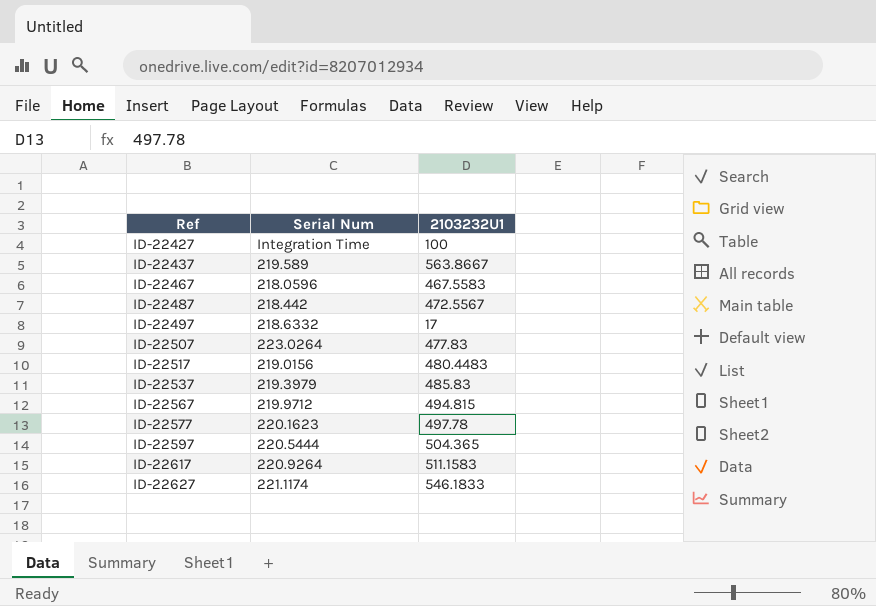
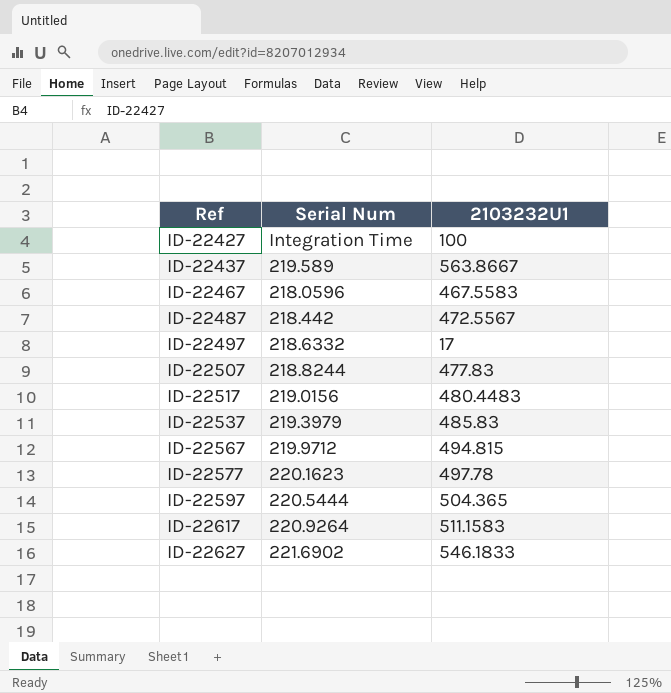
ID-22507 | Serial Num: 223.0264 -> 218.8244
ID-22627 | Serial Num: 221.1174 -> 221.6902

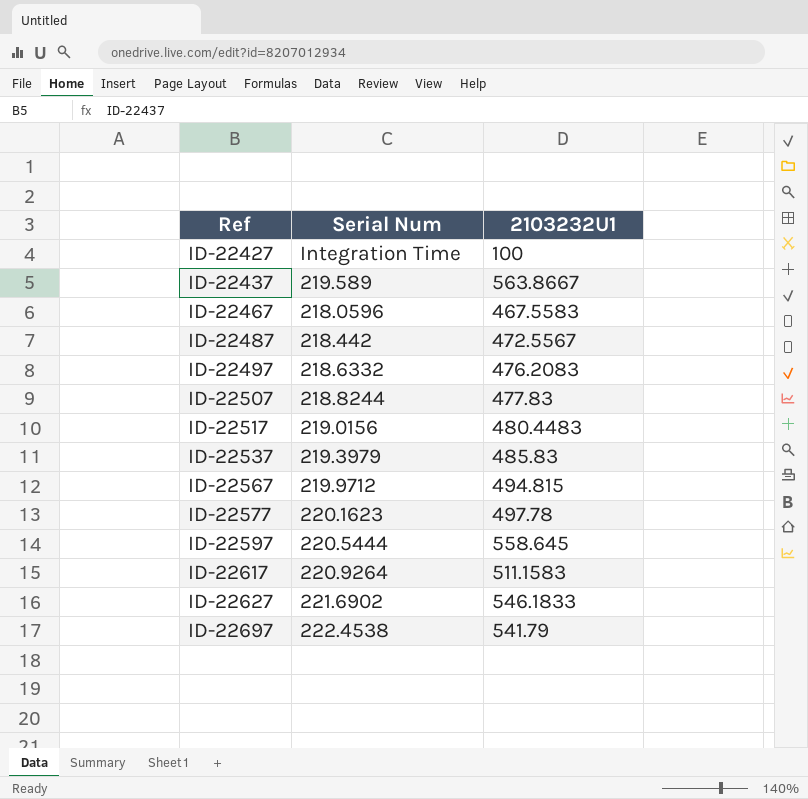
ID-22497 | 2103232U1: 17 -> 476.2083
ID-22597 | 2103232U1: 504.365 -> 558.645
row ID-22697: none -> 222.4538 | 541.79

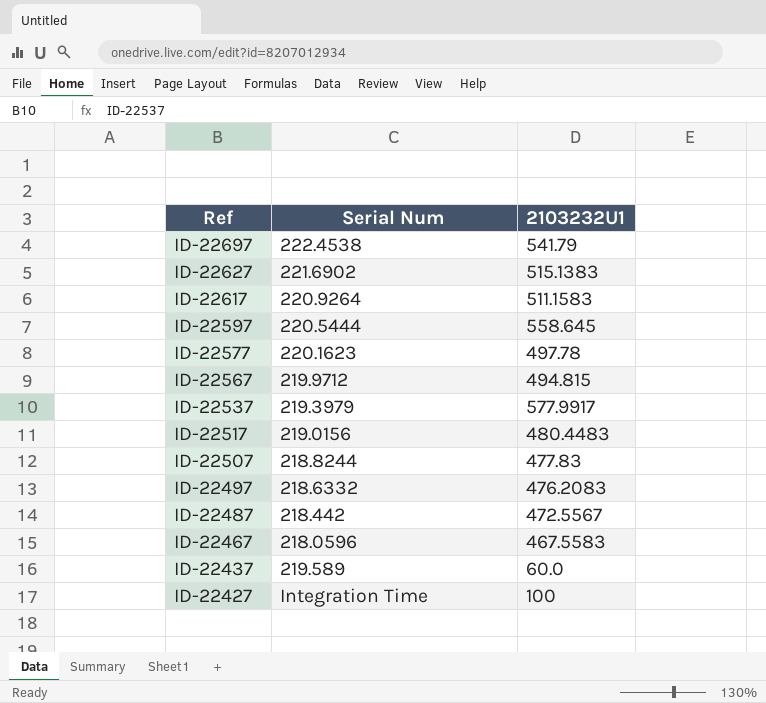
row order: Ref ascending -> Ref descending
ID-22627 | 2103232U1: 546.1833 -> 515.1383
ID-22537 | 2103232U1: 485.83 -> 577.9917
ID-22437 | 2103232U1: 563.8667 -> 60.0

